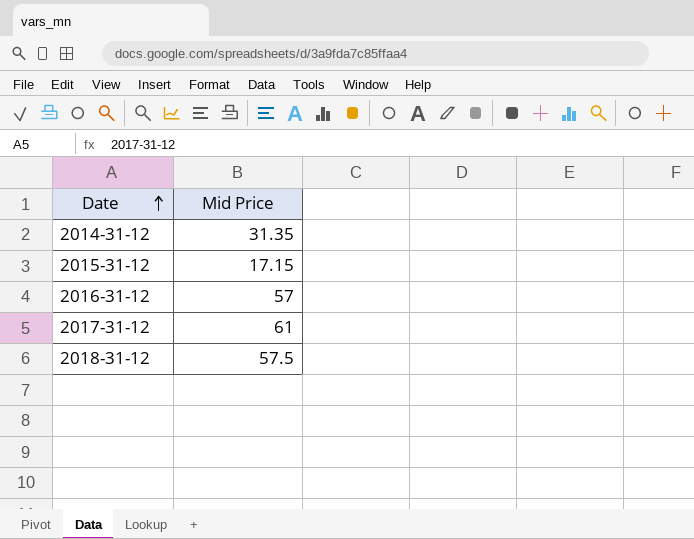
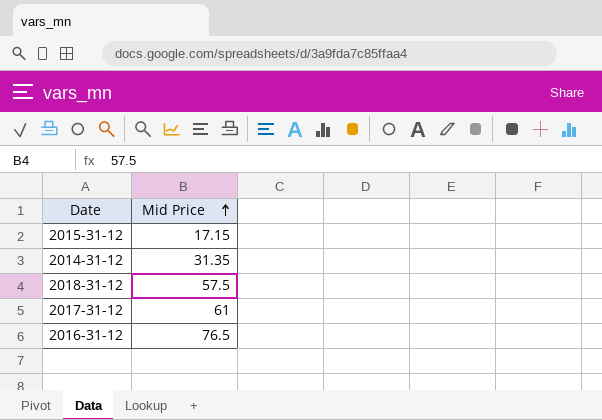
row order: Date ascending -> Mid Price ascending
2016-31-12 | Mid Price: 57 -> 76.5

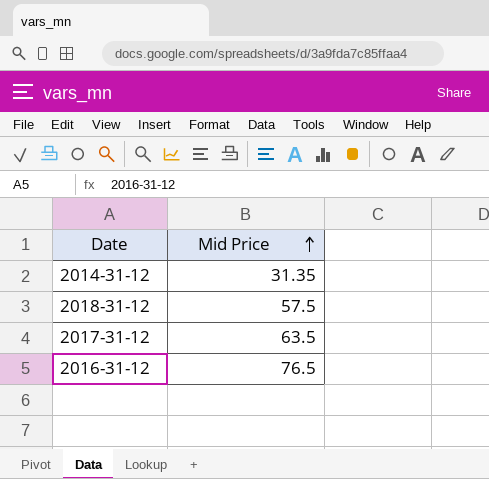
row 2015-31-12: 17.15 -> none
2017-31-12 | Mid Price: 61 -> 63.5

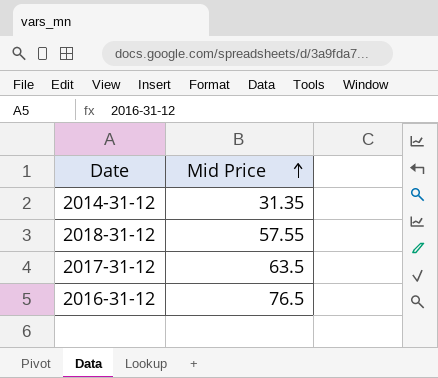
2018-31-12 | Mid Price: 57.5 -> 57.55

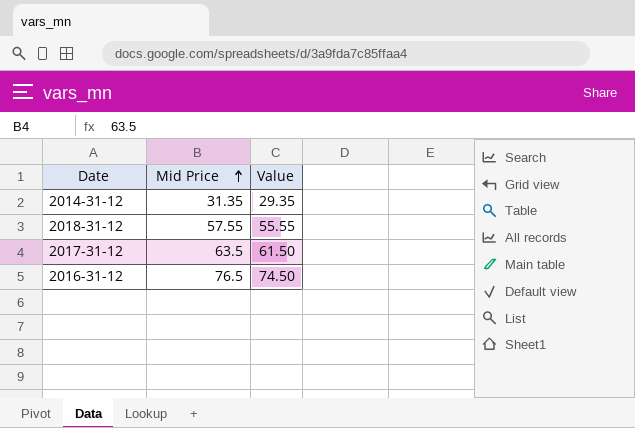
column Value | formula: none -> [Mid Price] - 2

